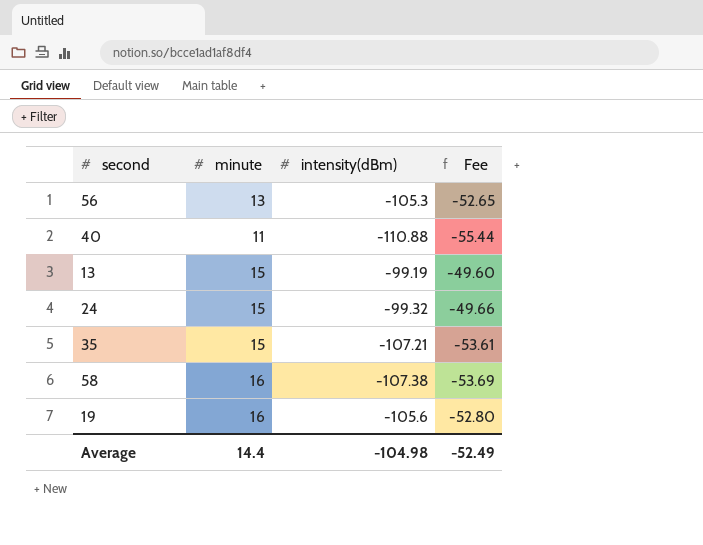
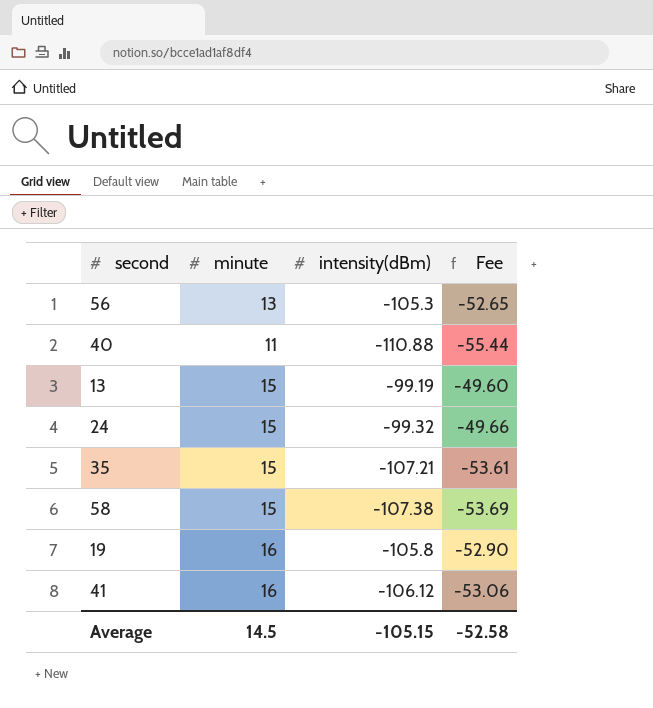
58 | minute: 16 -> 15
19 | intensity(dBm): -105.6 -> -105.8
19 | Fee: -52.80 -> -52.90
row 41: none -> 16 | -106.12 | -53.06
Average | minute: 14.4 -> 14.5
Average | intensity(dBm): -104.98 -> -105.15
Average | Fee: -52.49 -> -52.58

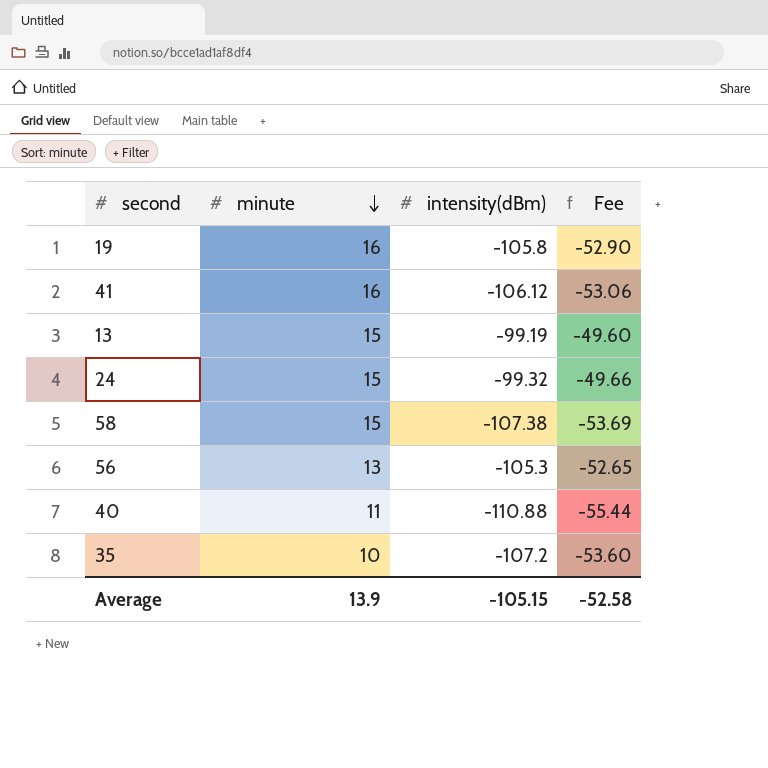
row order: none -> minute descending
35 | minute: 15 -> 10
35 | intensity(dBm): -107.21 -> -107.2
35 | Fee: -53.61 -> -53.60
Average | minute: 14.5 -> 13.9

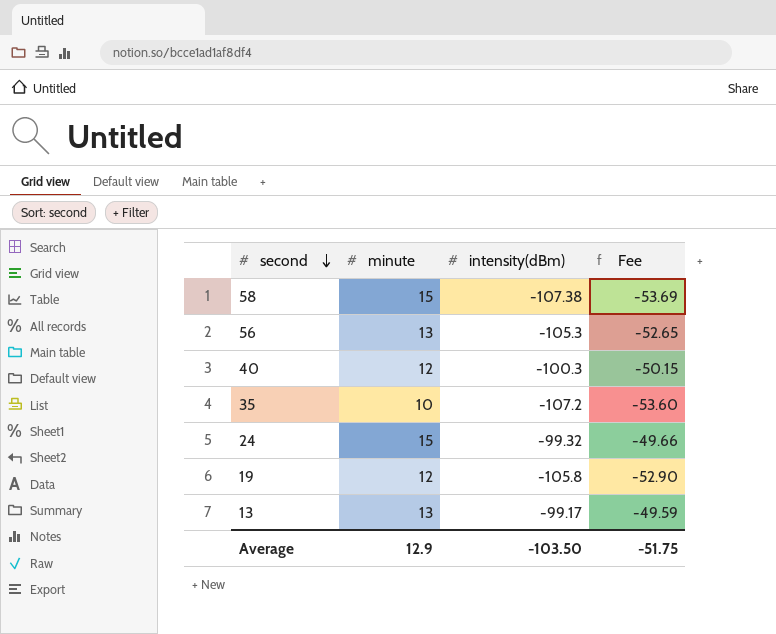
row order: minute descending -> second descending
row 41: 16 | -106.12 | -53.06 -> none
40 | minute: 11 -> 12
40 | intensity(dBm): -110.88 -> -100.3
40 | Fee: -55.44 -> -50.15
19 | minute: 16 -> 12
13 | minute: 15 -> 13
13 | intensity(dBm): -99.19 -> -99.17
13 | Fee: -49.60 -> -49.59
Average | minute: 13.9 -> 12.9
Average | intensity(dBm): -105.15 -> -103.50
Average | Fee: -52.58 -> -51.75

